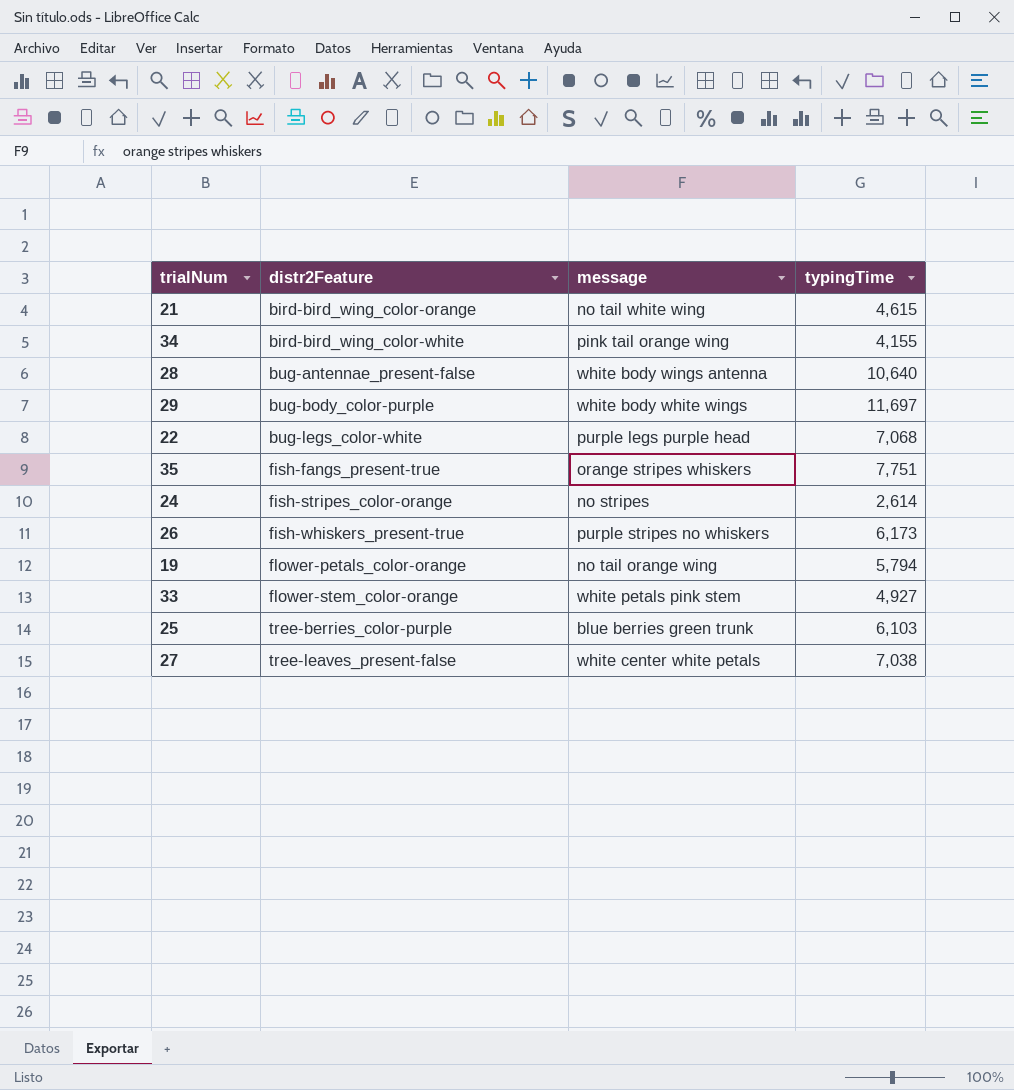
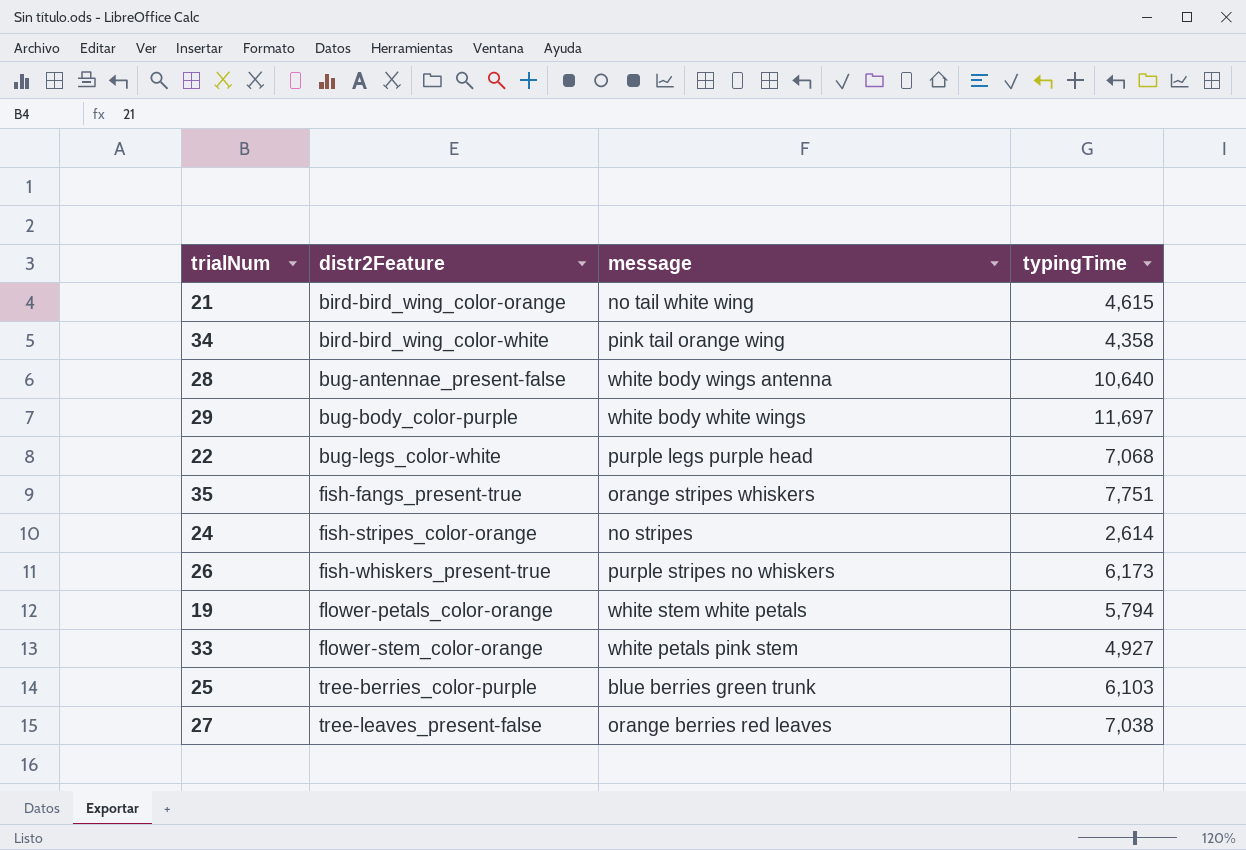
34 | typingTime: 4,155 -> 4,358
19 | message: no tail orange wing -> white stem white petals
27 | message: white center white petals -> orange berries red leaves

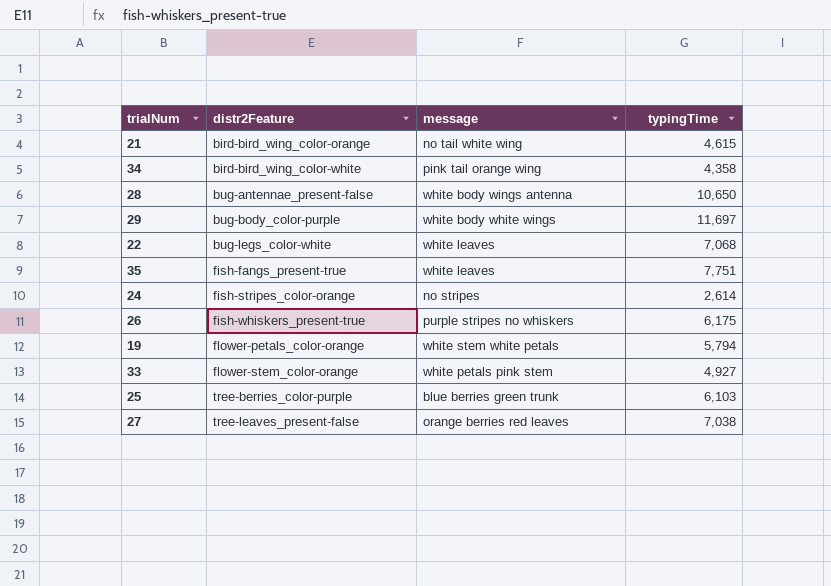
28 | typingTime: 10,640 -> 10,650
22 | message: purple legs purple head -> white leaves
35 | message: orange stripes whiskers -> white leaves
26 | typingTime: 6,173 -> 6,175

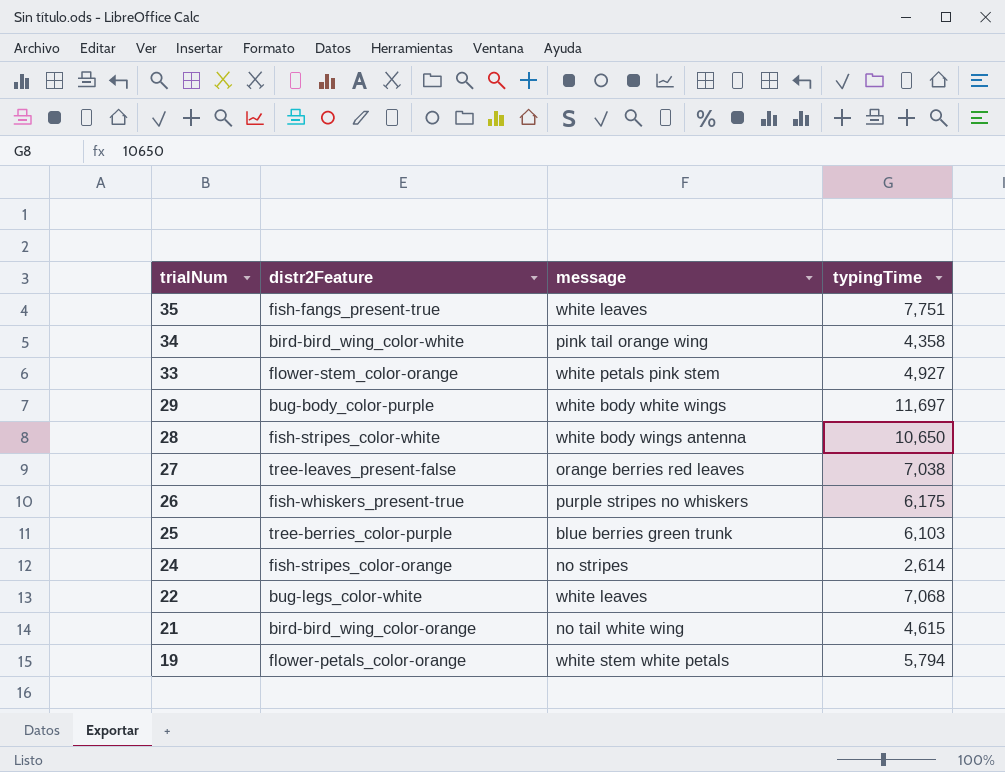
row order: distr2Feature ascending -> trialNum descending
28 | distr2Feature: bug-antennae_present-false -> fish-stripes_color-white

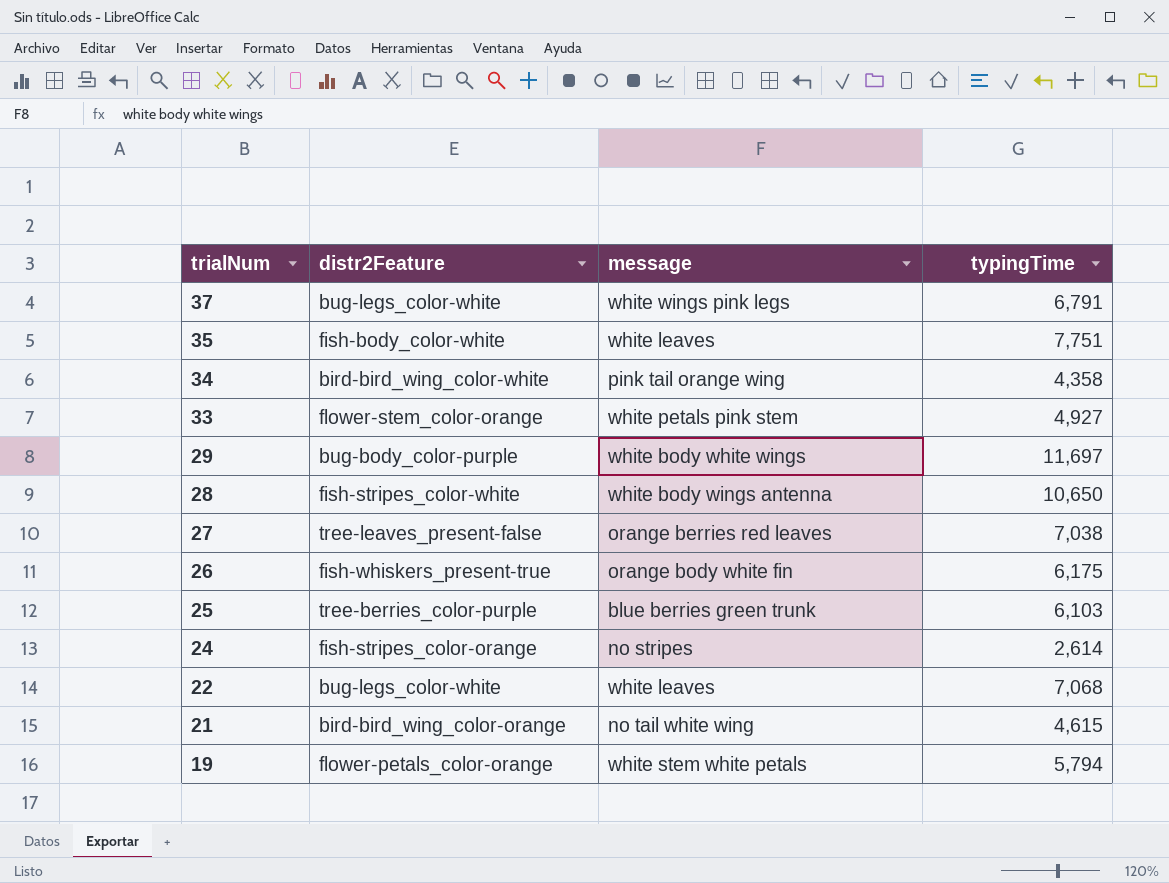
row 37: none -> bug-legs_color-white | white wings pink legs | 6,791
35 | distr2Feature: fish-fangs_present-true -> fish-body_color-white
26 | message: purple stripes no whiskers -> orange body white fin

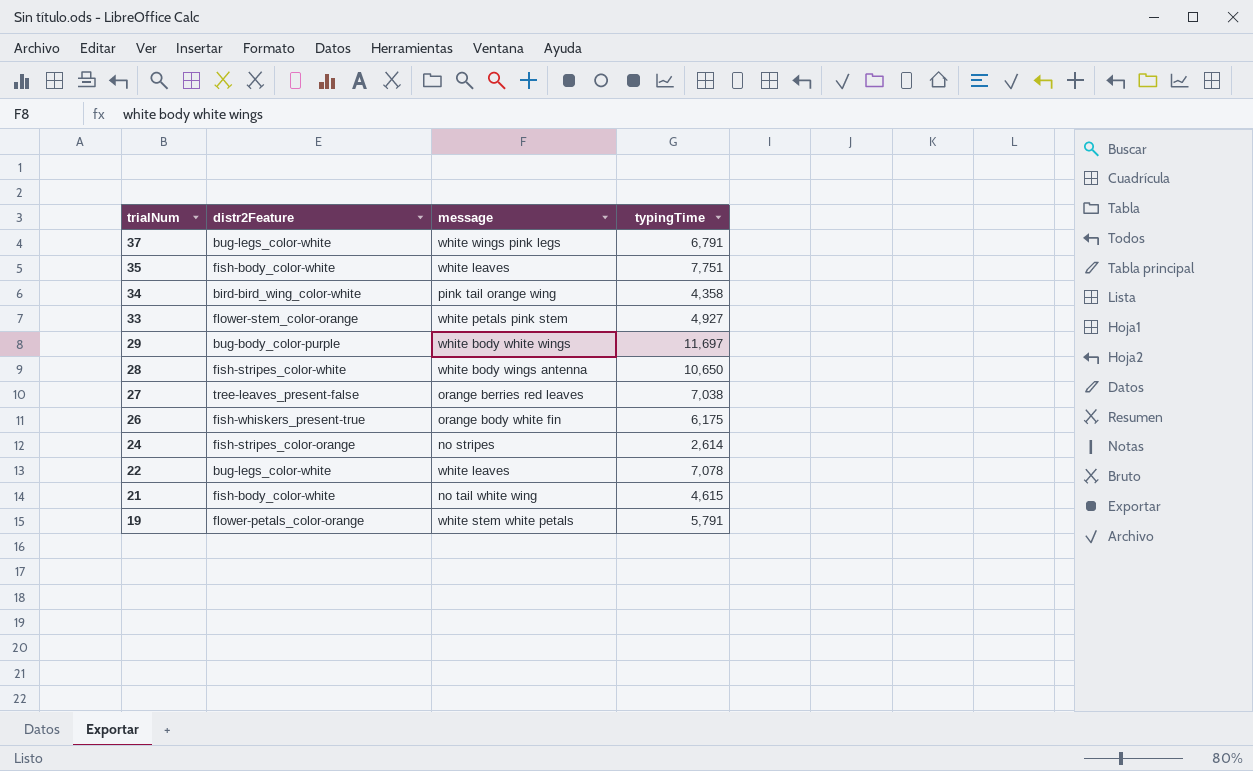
row 25: tree-berries_color-purple | blue berries green trunk | 6,103 -> none
22 | typingTime: 7,068 -> 7,078
21 | distr2Feature: bird-bird_wing_color-orange -> fish-body_color-white
19 | typingTime: 5,794 -> 5,791

